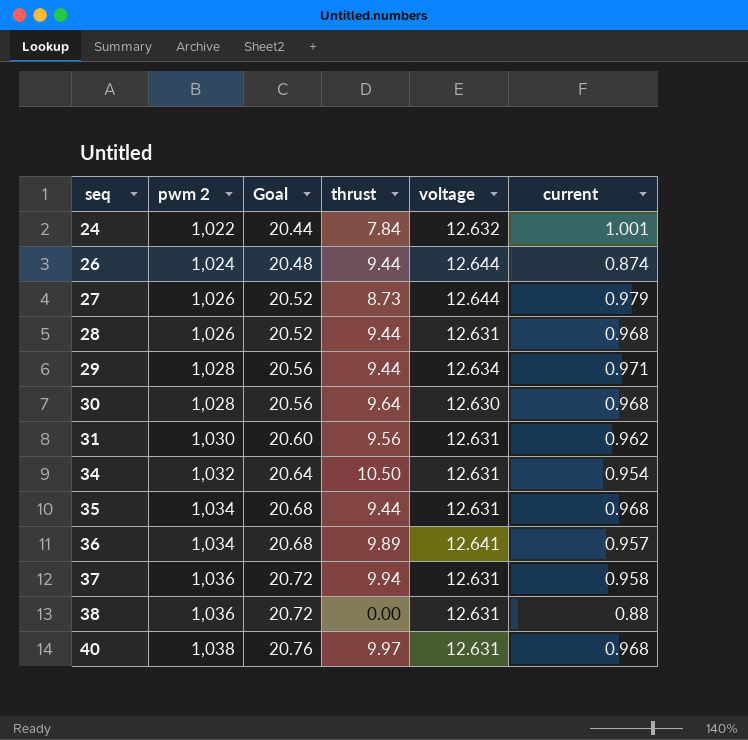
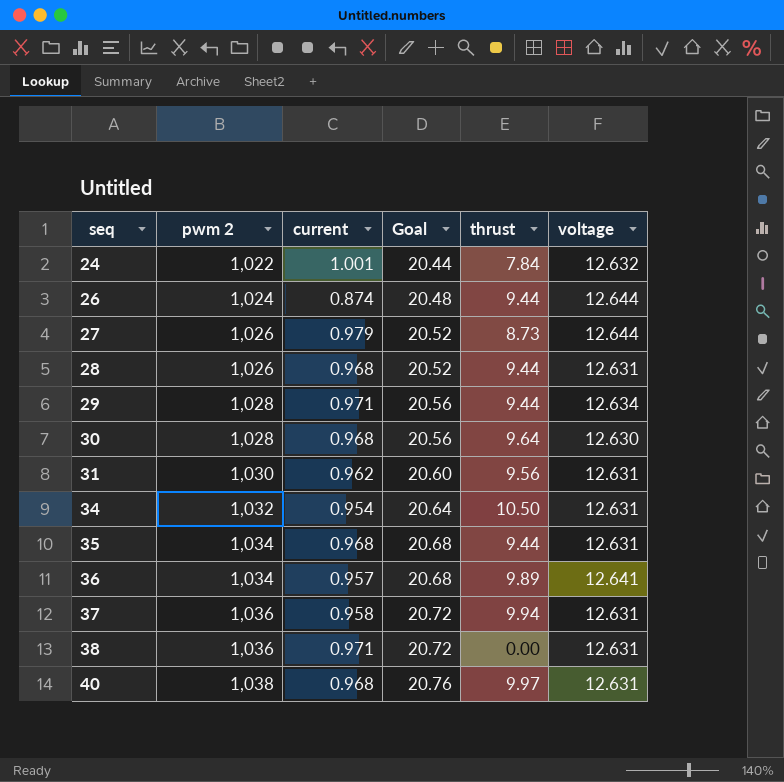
column current | position: 6 -> 3
38 | current: 0.88 -> 0.971

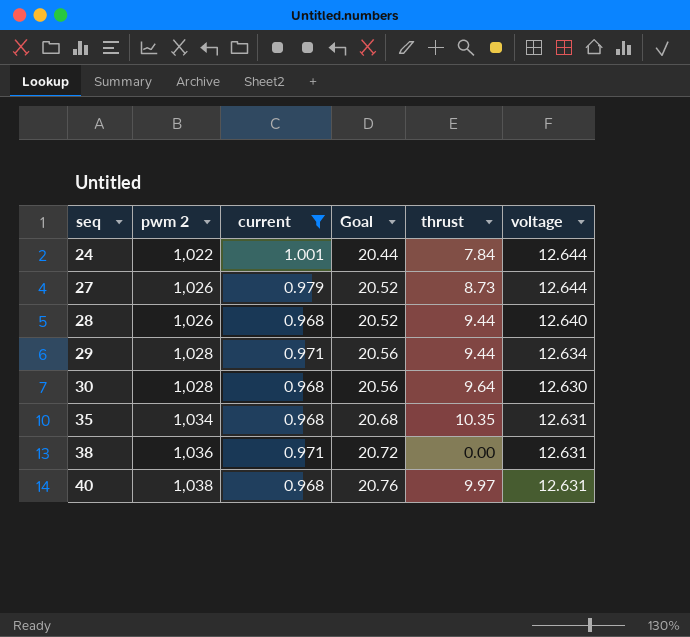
filter: none -> current >= 0.968
24 | voltage: 12.632 -> 12.644
28 | voltage: 12.631 -> 12.640
35 | thrust: 9.44 -> 10.35

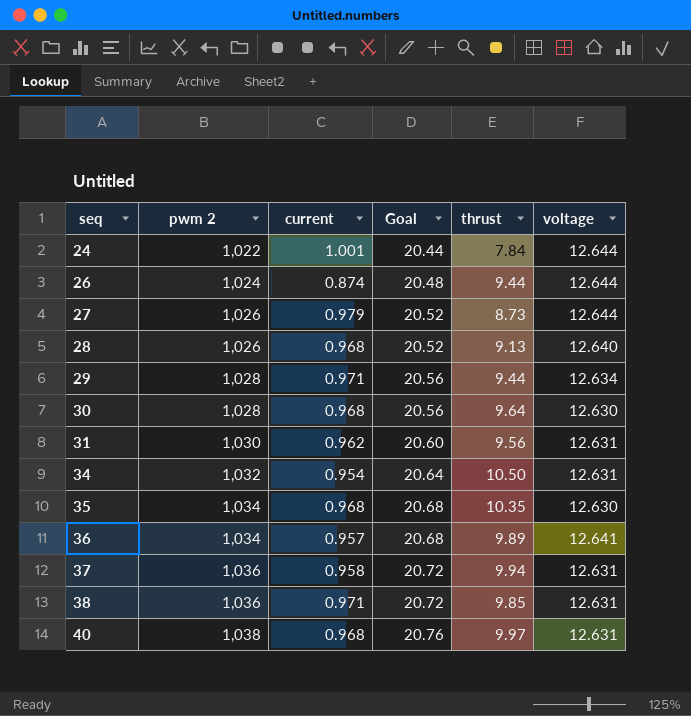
filter: current >= 0.968 -> none
28 | thrust: 9.44 -> 9.13
35 | voltage: 12.631 -> 12.630
38 | thrust: 0.00 -> 9.85

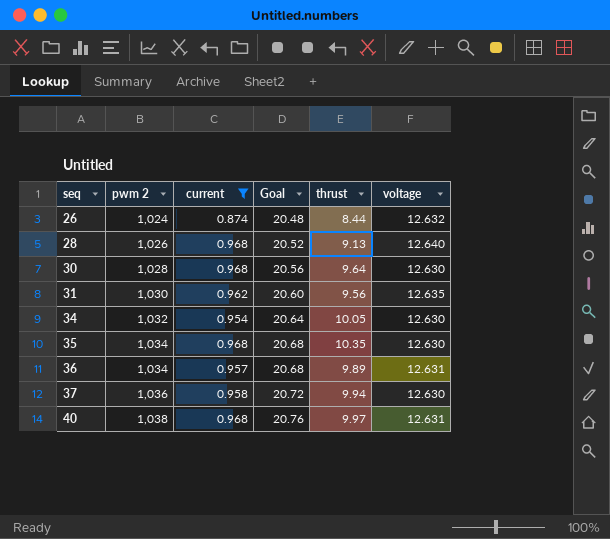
filter: none -> current <= 0.968
26 | thrust: 9.44 -> 8.44
26 | voltage: 12.644 -> 12.632
31 | voltage: 12.631 -> 12.635
34 | thrust: 10.50 -> 10.05
34 | voltage: 12.631 -> 12.630
36 | voltage: 12.641 -> 12.631
37 | voltage: 12.631 -> 12.630

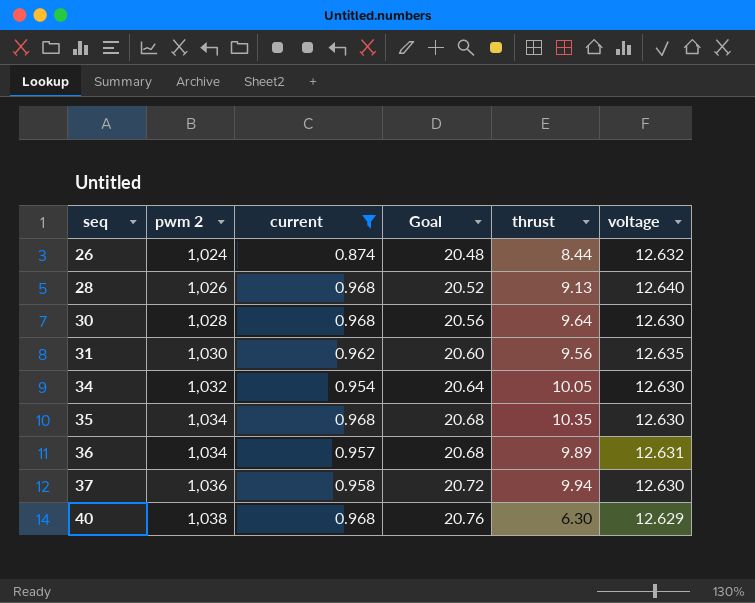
40 | thrust: 9.97 -> 6.30
40 | voltage: 12.631 -> 12.629

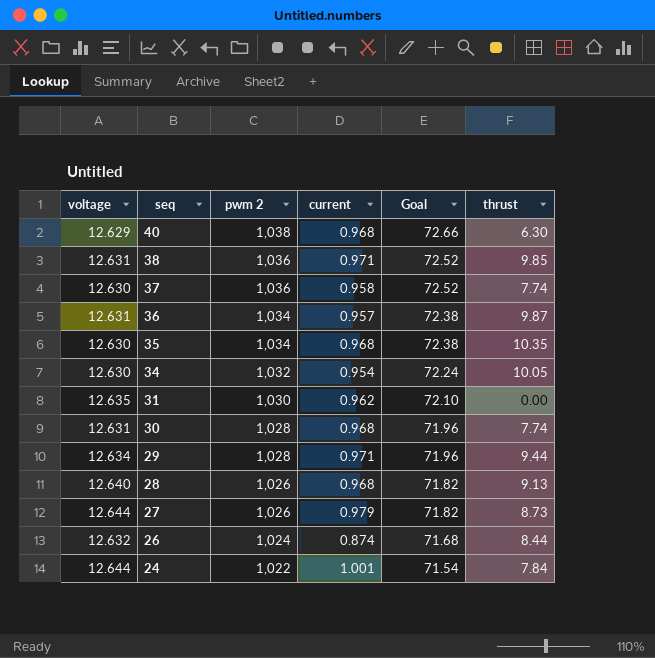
filter: current <= 0.968 -> none
row order: seq ascending -> seq descending
column voltage | position: 6 -> 1
column Goal | formula: [pwm 2] * 0.02 -> [pwm 2] * 0.07
37 | thrust: 9.94 -> 7.74
36 | thrust: 9.89 -> 9.87
31 | thrust: 9.56 -> 0.00
30 | voltage: 12.630 -> 12.631
30 | thrust: 9.64 -> 7.74

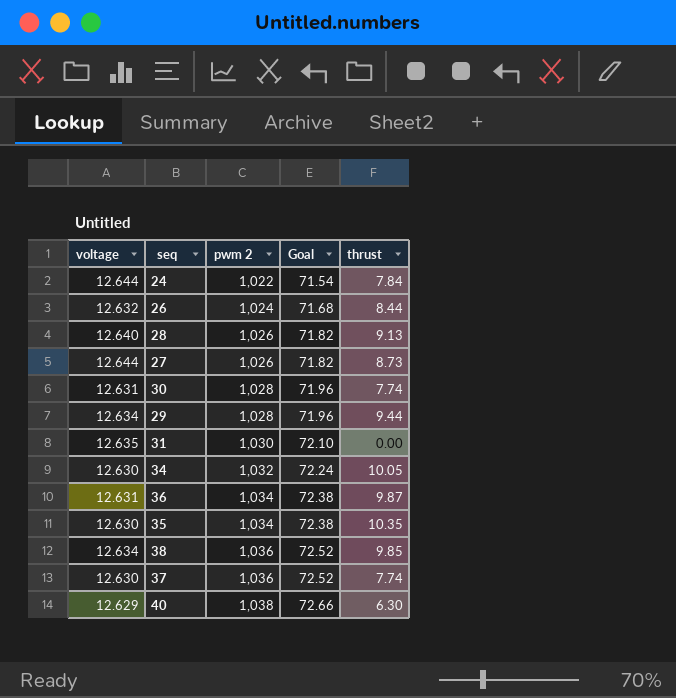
row order: seq descending -> pwm 2 ascending
column current | position: 4 -> none
38 | voltage: 12.631 -> 12.634

